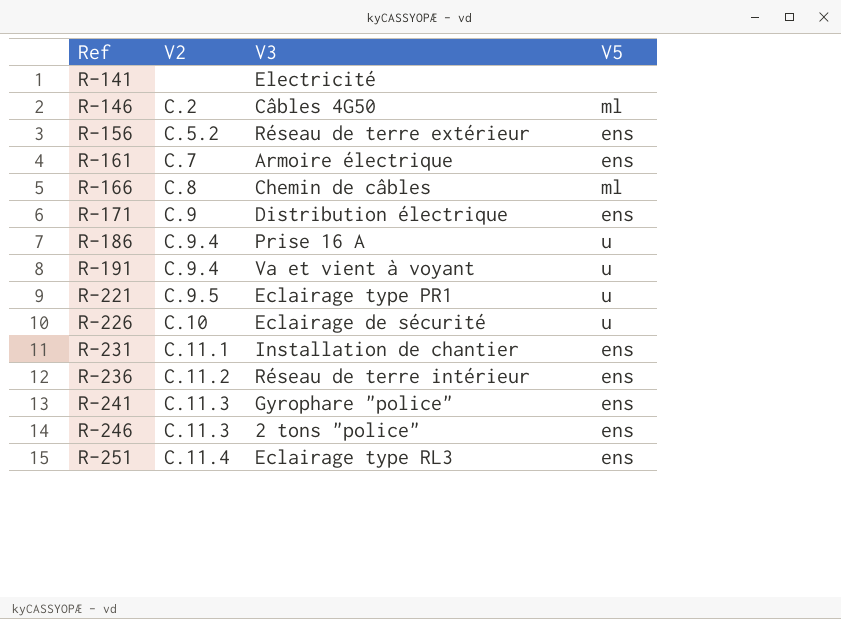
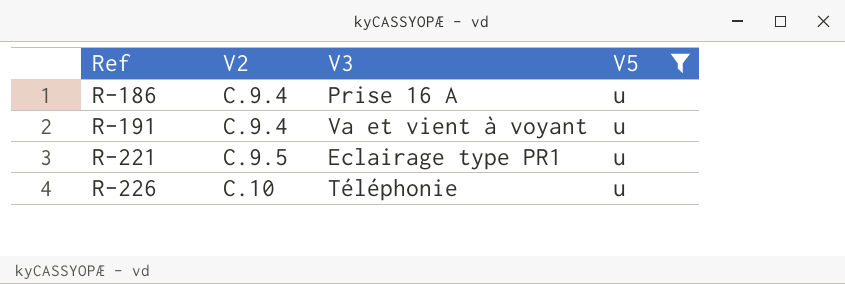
filter: none -> V5 = u
R-226 | V3: Eclairage de sécurité -> Téléphonie

